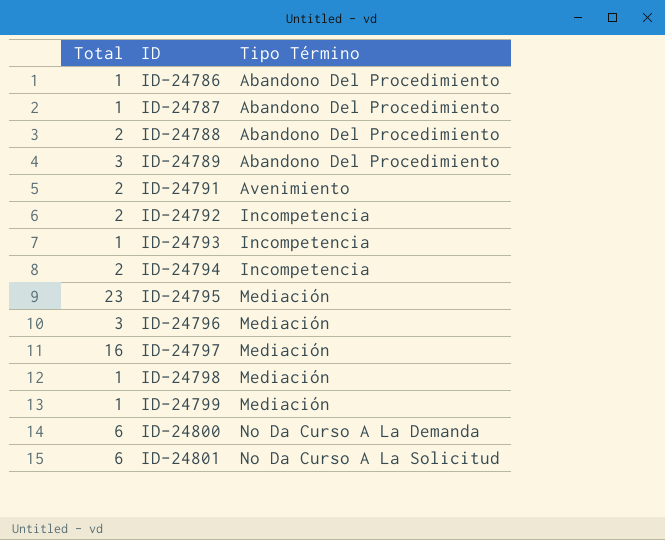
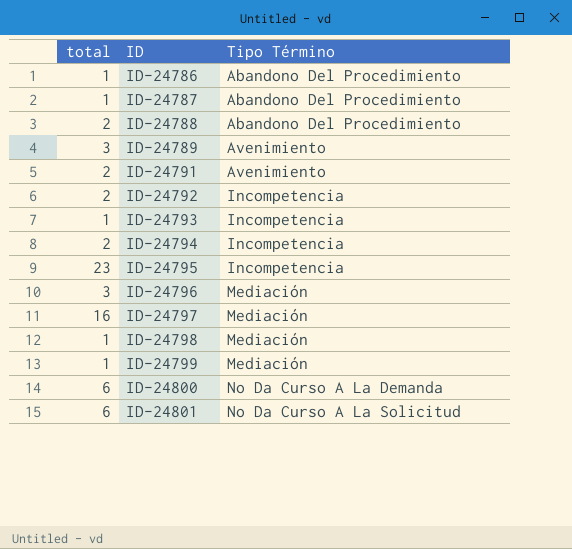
column name: Total -> total
ID-24789 | Tipo Término: Abandono Del Procedimiento -> Avenimiento
ID-24795 | Tipo Término: Mediación -> Incompetencia

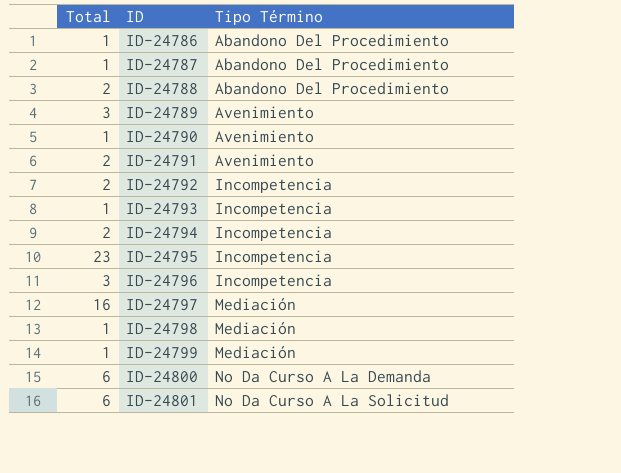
column name: total -> Total
row ID-24790: none -> 1 | Avenimiento
ID-24796 | Tipo Término: Mediación -> Incompetencia

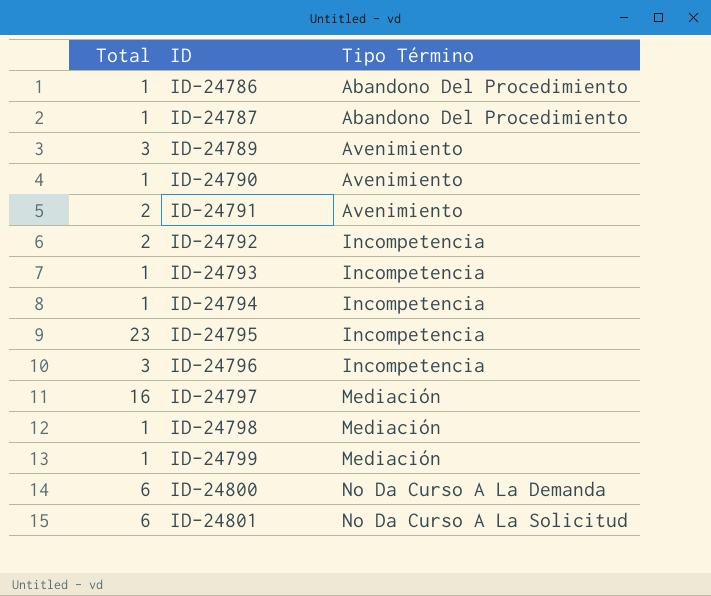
row ID-24788: 2 | Abandono Del Procedimiento -> none
ID-24794 | Total: 2 -> 1

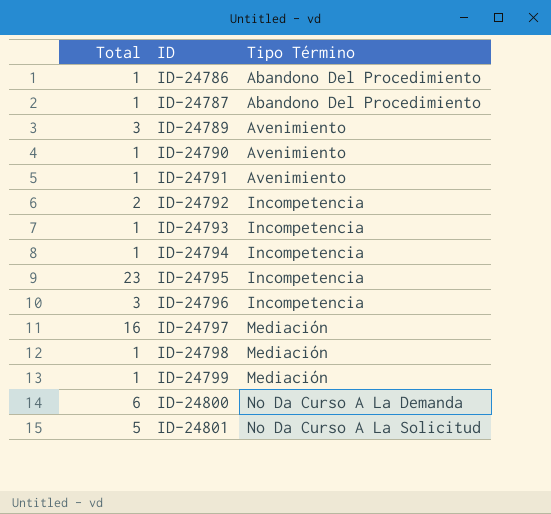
ID-24791 | Total: 2 -> 1
ID-24801 | Total: 6 -> 5

